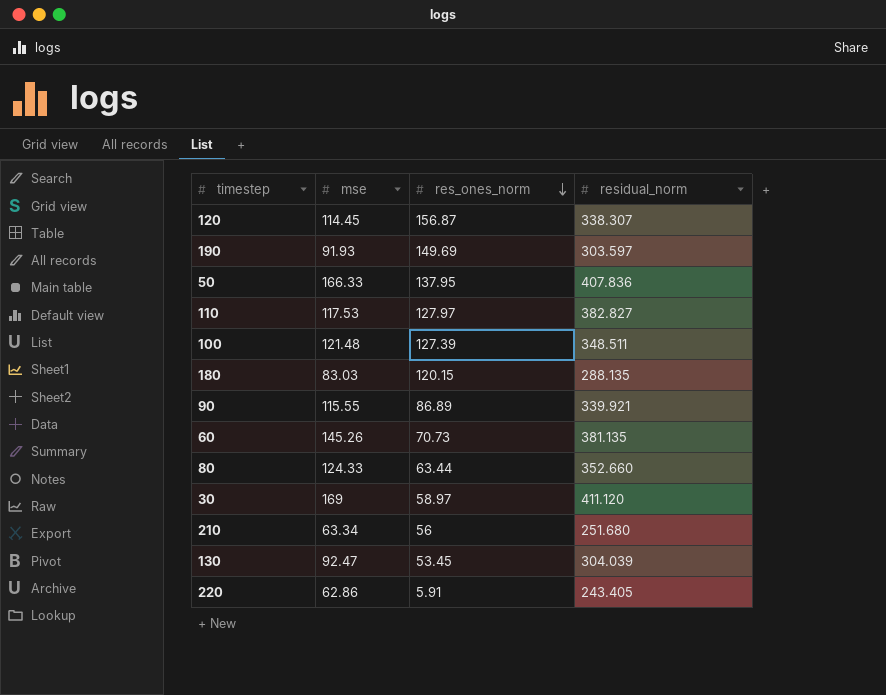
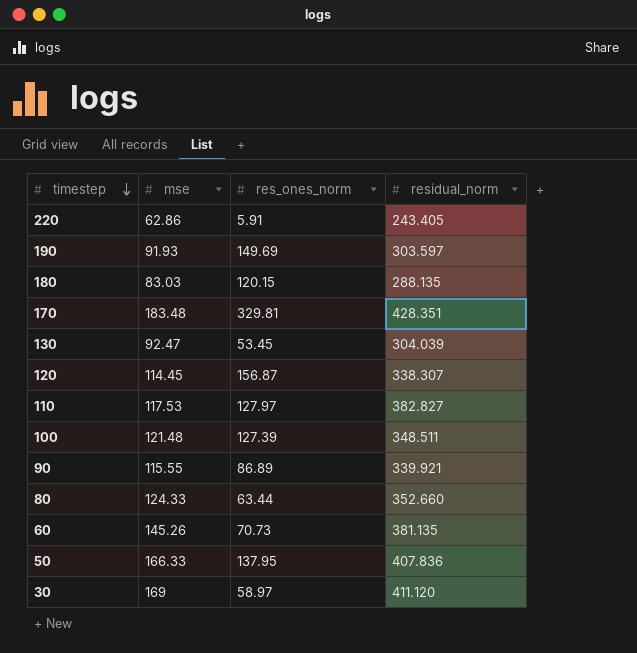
row order: res_ones_norm descending -> timestep descending
row 210: 63.34 | 56 | 251.680 -> none
row 170: none -> 183.48 | 329.81 | 428.351

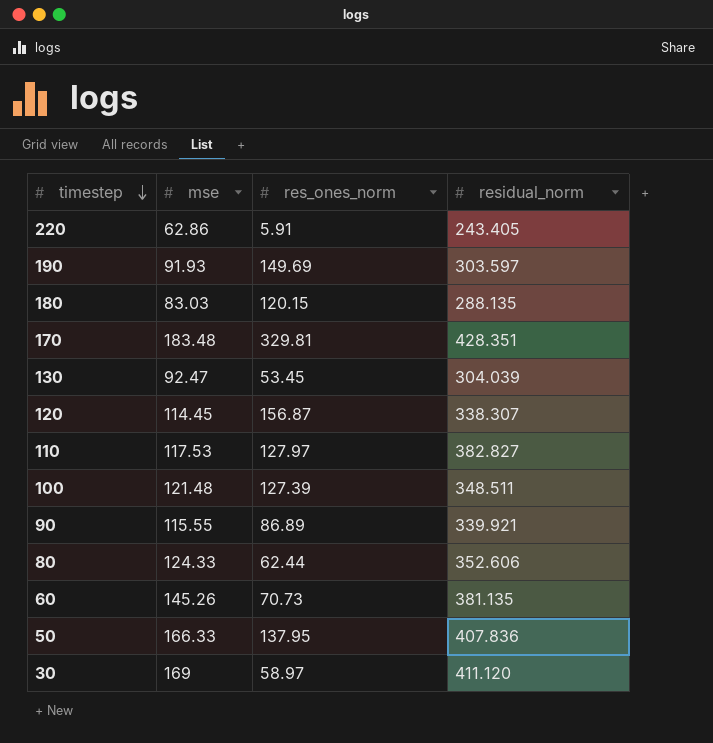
80 | res_ones_norm: 63.44 -> 62.44
80 | residual_norm: 352.660 -> 352.606

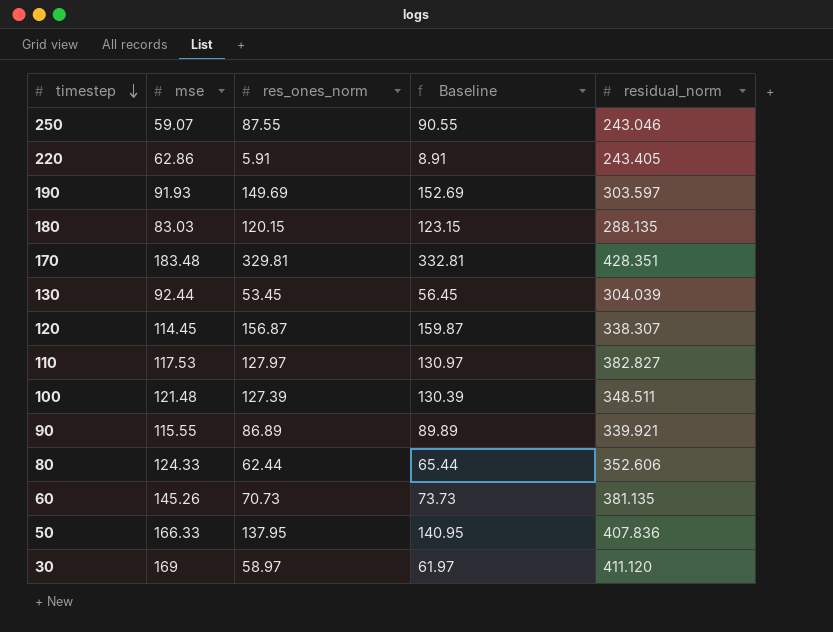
column Baseline | formula: none -> [res_ones_norm] + 3
row 250: none -> 59.07 | 87.55 | 90.55 | 243.046
130 | mse: 92.47 -> 92.44

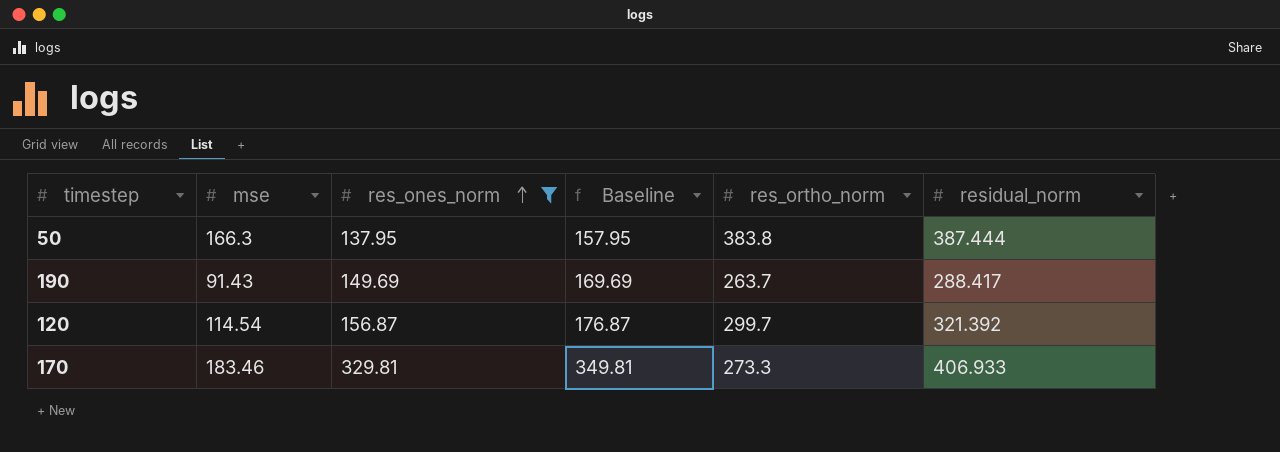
filter: none -> res_ones_norm >= 137.95
row order: timestep descending -> res_ones_norm ascending
column Baseline | formula: [res_ones_norm] + 3 -> [res_ones_norm] + 20
column res_ortho_norm | position: none -> 5
50 | mse: 166.33 -> 166.3
50 | residual_norm: 407.836 -> 387.444
190 | mse: 91.93 -> 91.43
190 | residual_norm: 303.597 -> 288.417
120 | mse: 114.45 -> 114.54
120 | residual_norm: 338.307 -> 321.392
170 | mse: 183.48 -> 183.46
170 | residual_norm: 428.351 -> 406.933

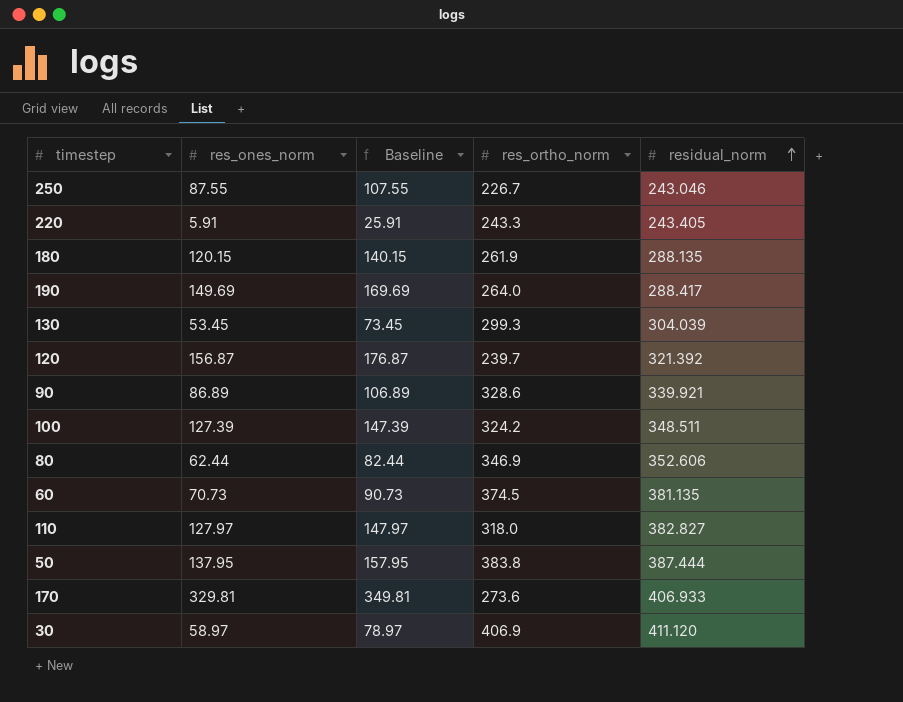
filter: res_ones_norm >= 137.95 -> none
row order: res_ones_norm ascending -> residual_norm ascending
column mse | position: 2 -> none
190 | res_ortho_norm: 263.7 -> 264.0
120 | res_ortho_norm: 299.7 -> 239.7
170 | res_ortho_norm: 273.3 -> 273.6

